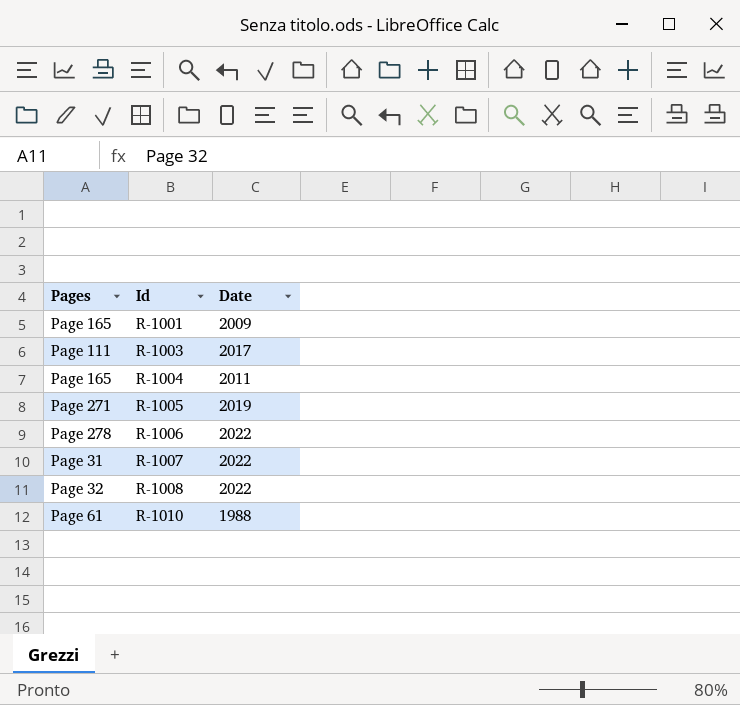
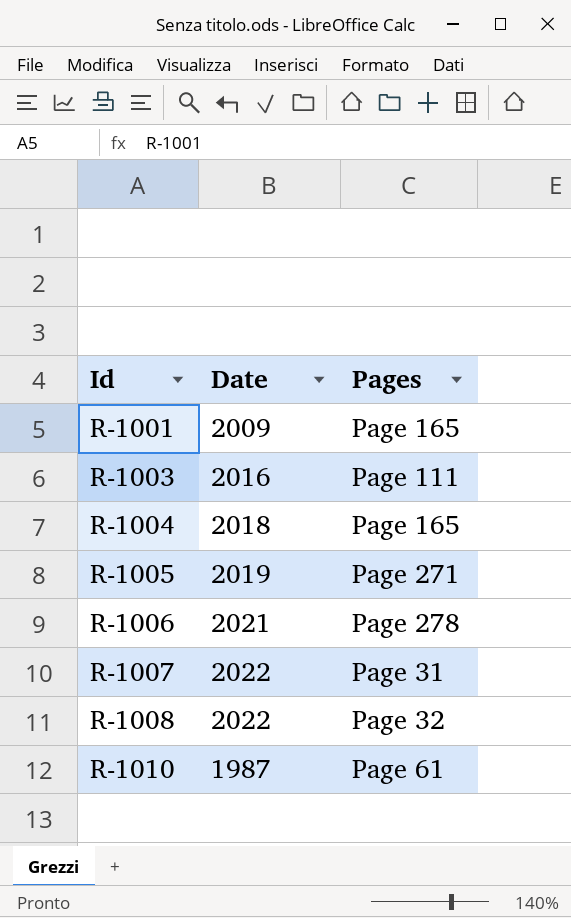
column Pages | position: 1 -> 3
R-1003 | Date: 2017 -> 2016
R-1004 | Date: 2011 -> 2018
R-1006 | Date: 2022 -> 2021
R-1010 | Date: 1988 -> 1987

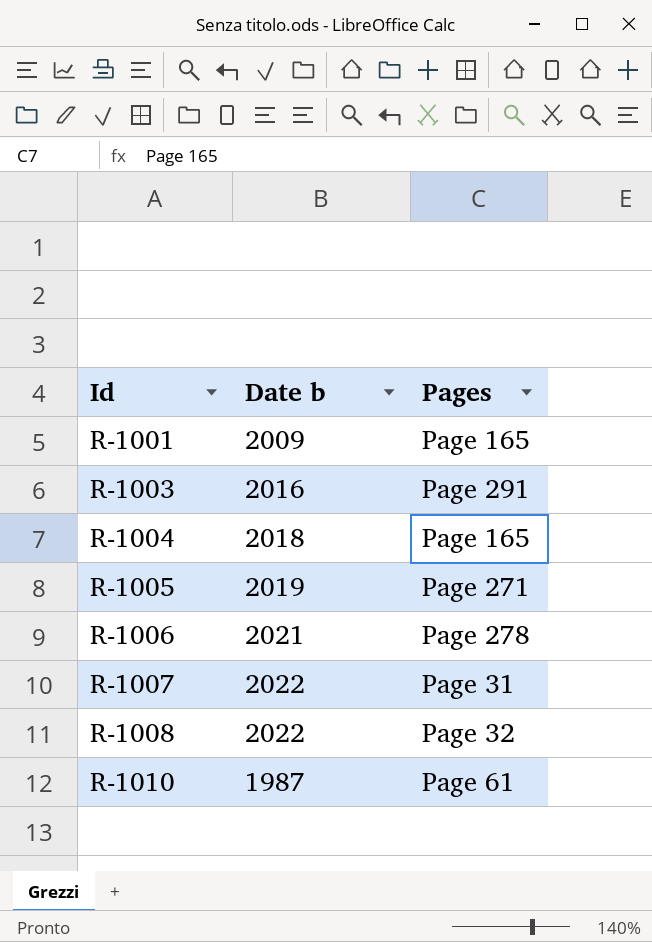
column name: Date -> Date b
R-1003 | Pages: Page 111 -> Page 291

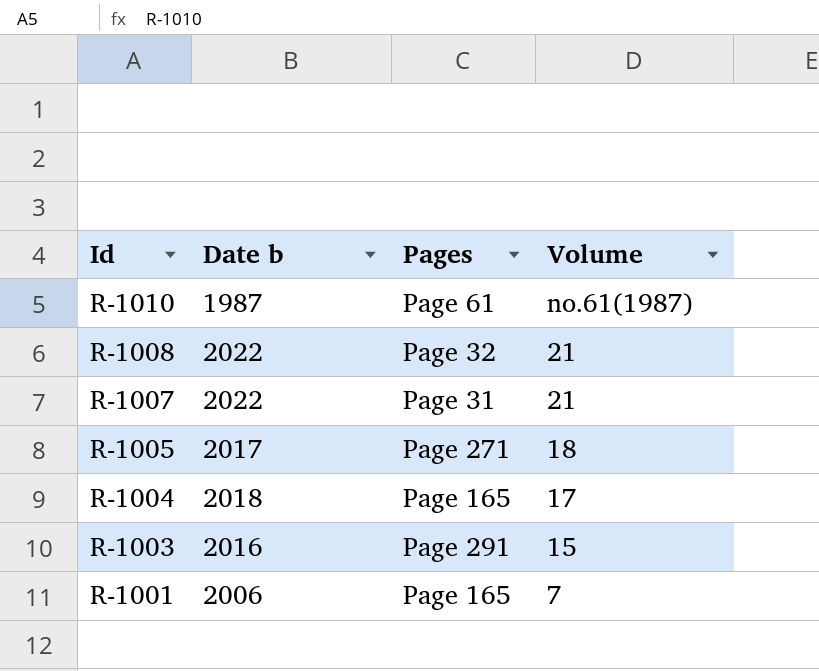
row order: Id ascending -> Id descending
column Volume | position: none -> 4
row R-1006: 2021 | Page 278 -> none
R-1005 | Date b: 2019 -> 2017
R-1001 | Date b: 2009 -> 2006

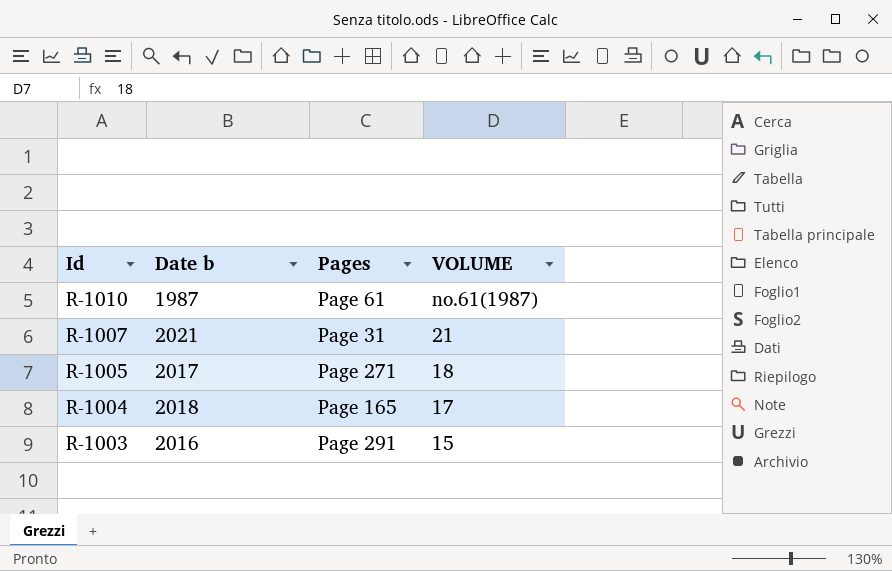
column name: Volume -> VOLUME
row R-1008: 2022 | Page 32 | 21 -> none
row R-1001: 2006 | Page 165 | 7 -> none
R-1007 | Date b: 2022 -> 2021

